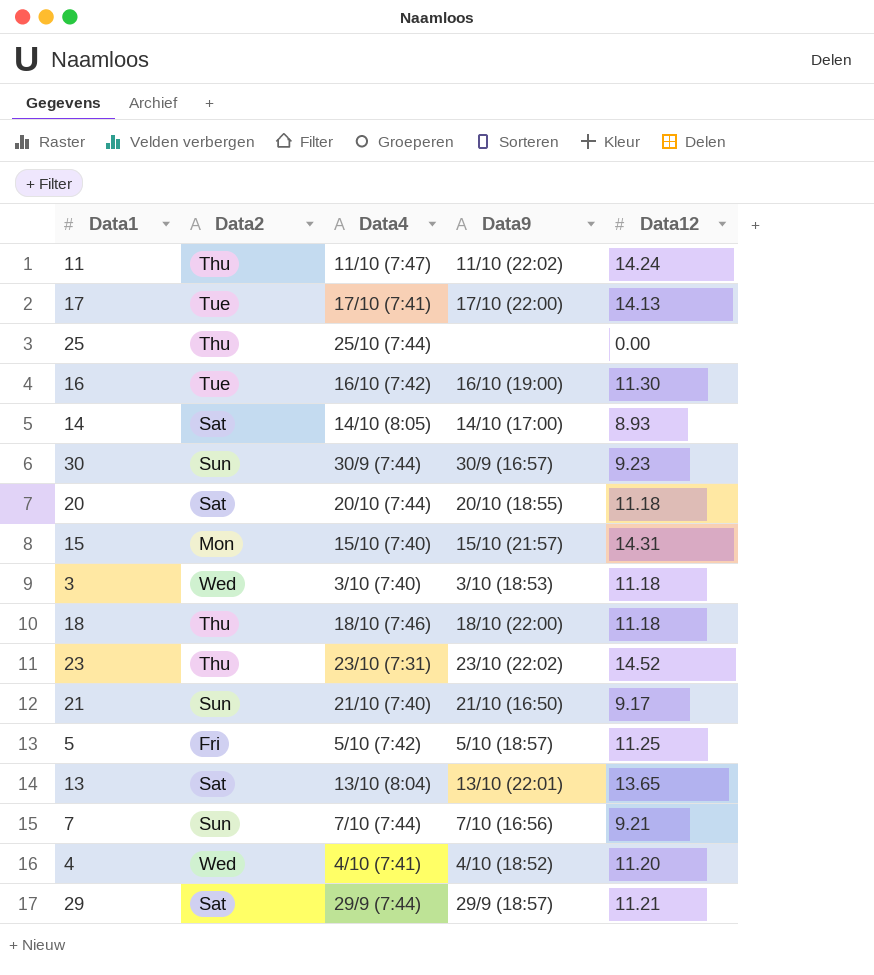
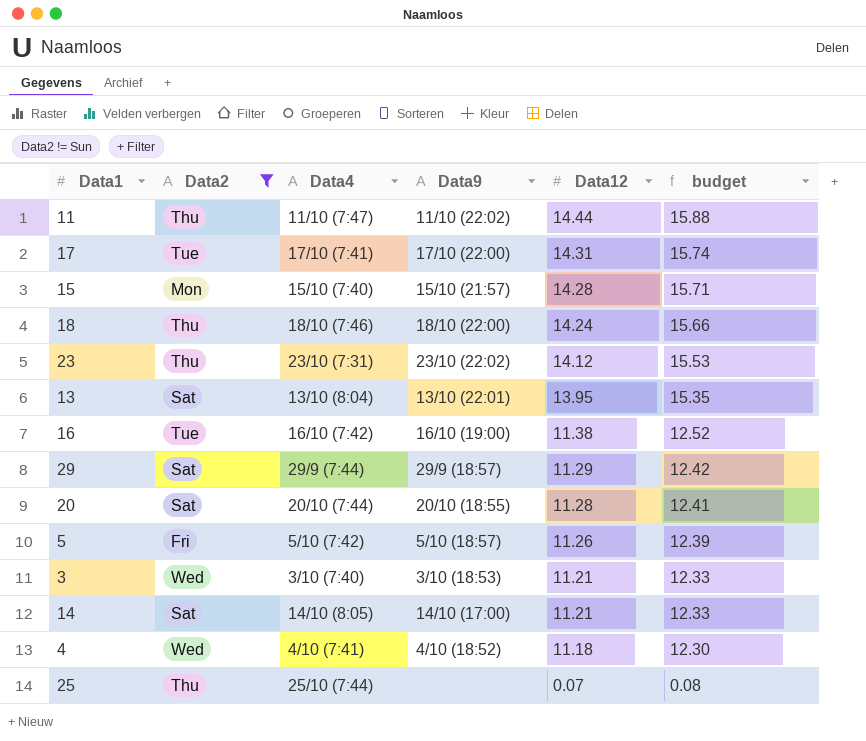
filter: none -> Data2 != Sun
row order: none -> Data12 descending
column budget | formula: none -> [Data12] * 1.1
11 | Data12: 14.24 -> 14.44
17 | Data12: 14.13 -> 14.31
15 | Data12: 14.31 -> 14.28
18 | Data12: 11.18 -> 14.24
23 | Data12: 14.52 -> 14.12
13 | Data12: 13.65 -> 13.95
16 | Data12: 11.30 -> 11.38
29 | Data12: 11.21 -> 11.29
20 | Data12: 11.18 -> 11.28
5 | Data12: 11.25 -> 11.26
3 | Data12: 11.18 -> 11.21
14 | Data12: 8.93 -> 11.21
4 | Data12: 11.20 -> 11.18
25 | Data12: 0.00 -> 0.07

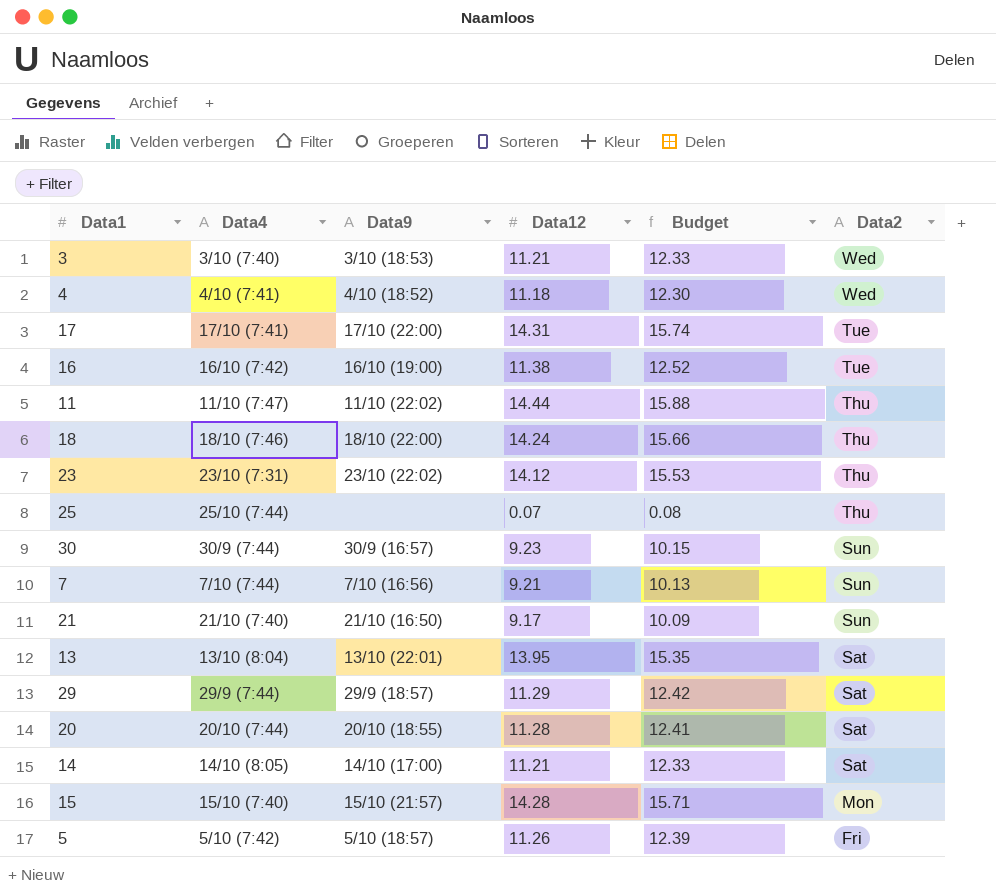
filter: Data2 != Sun -> none
row order: Data12 descending -> Data2 descending
column name: budget -> Budget
column Data2 | position: 2 -> 6

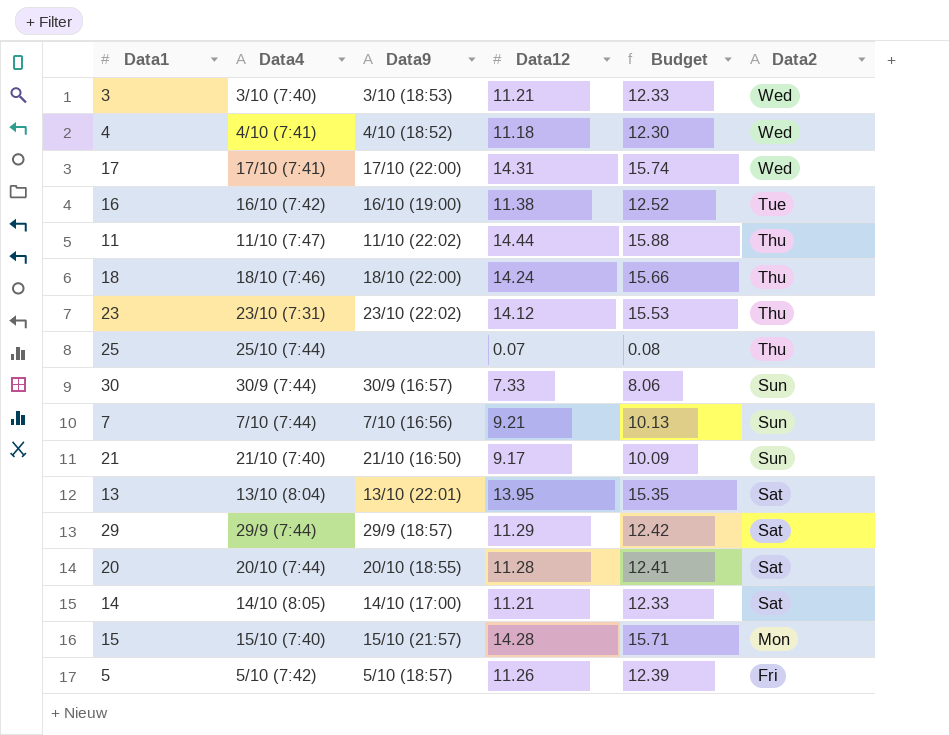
17 | Data2: Tue -> Wed
30 | Data12: 9.23 -> 7.33
30 | Budget: 10.15 -> 8.06

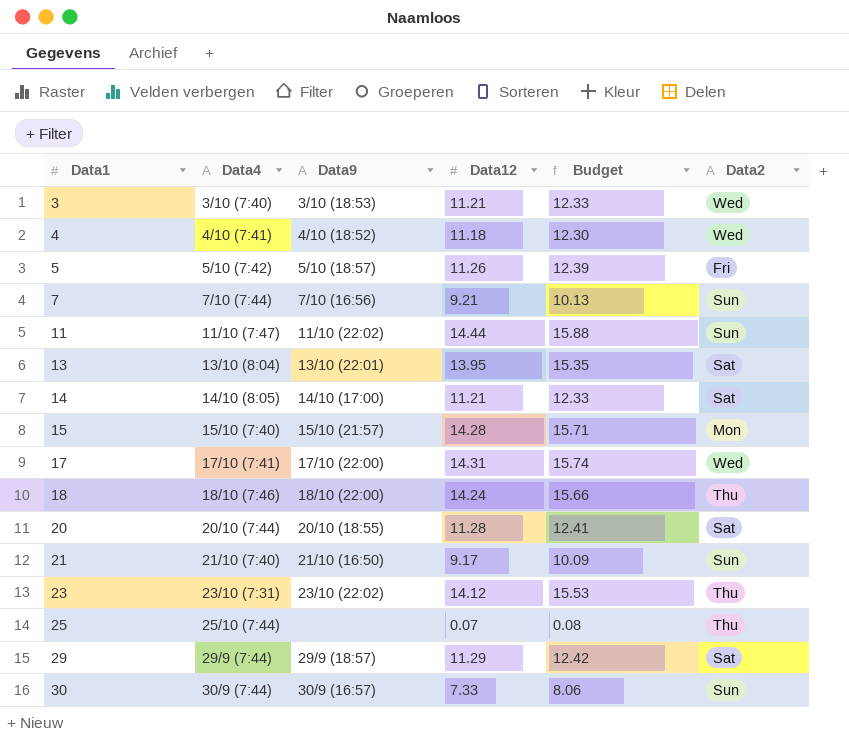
row order: Data2 descending -> Data1 ascending
row 16: 16/10 (7:42) | 16/10 (19:00) | 11.38 | 12.52 | Tue -> none
11 | Data2: Thu -> Sun

